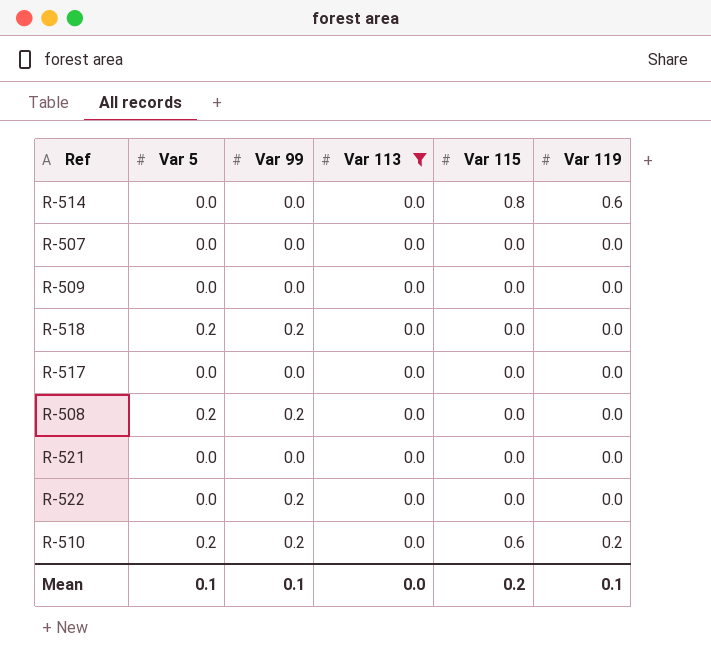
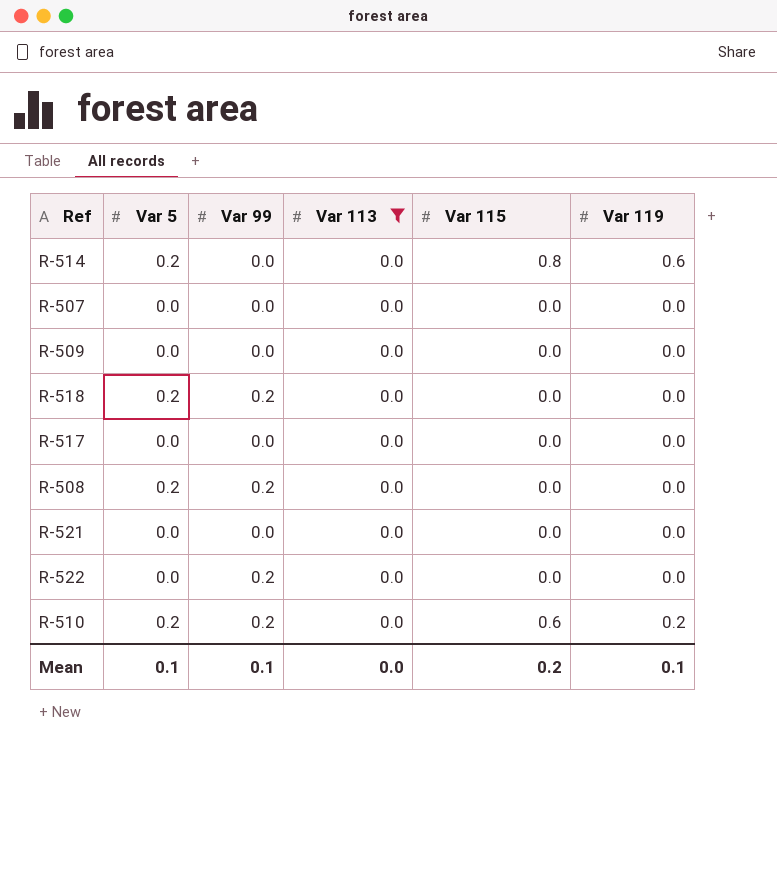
R-514 | Var 5: 0.0 -> 0.2

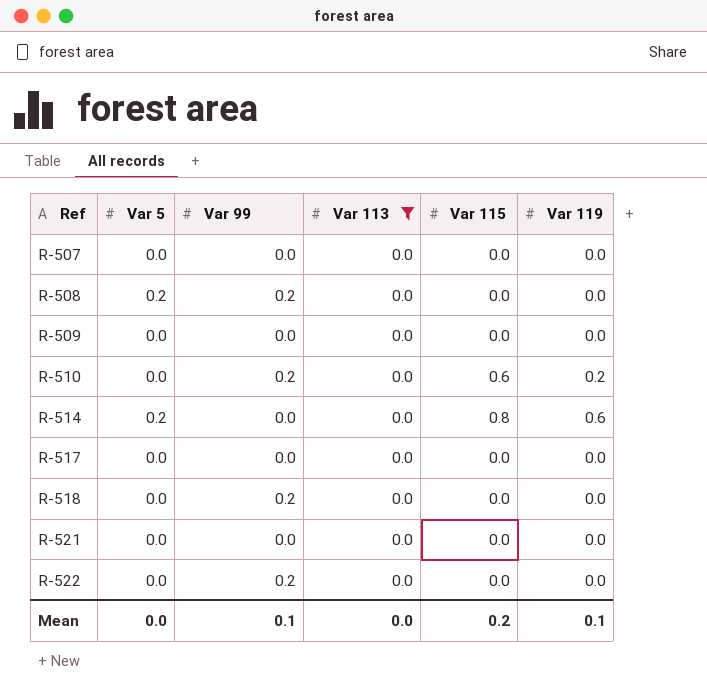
row order: none -> Ref ascending
R-510 | Var 5: 0.2 -> 0.0
R-518 | Var 5: 0.2 -> 0.0
Mean | Var 5: 0.1 -> 0.0

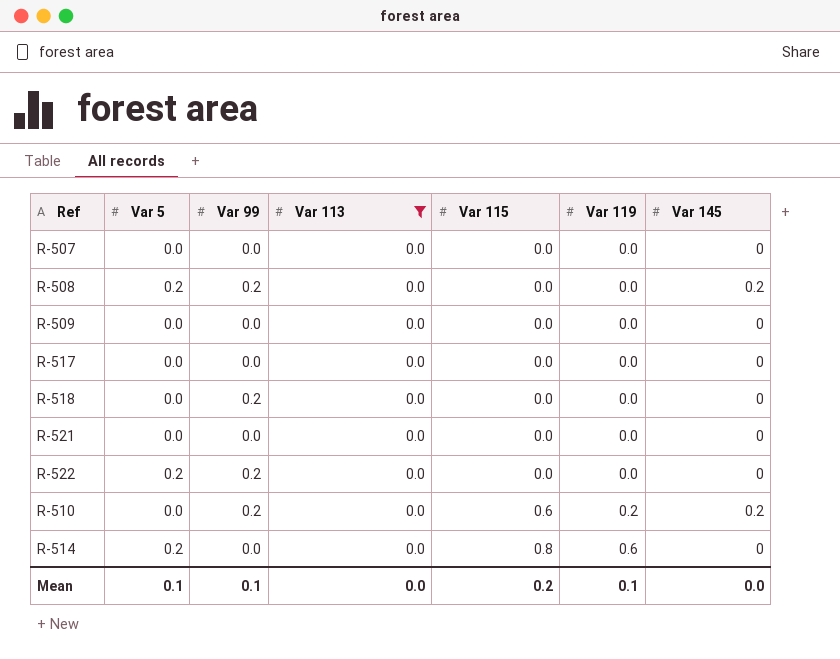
row order: Ref ascending -> Var 115 ascending
column Var 145 | position: none -> 7
R-522 | Var 5: 0.0 -> 0.2
Mean | Var 5: 0.0 -> 0.1

